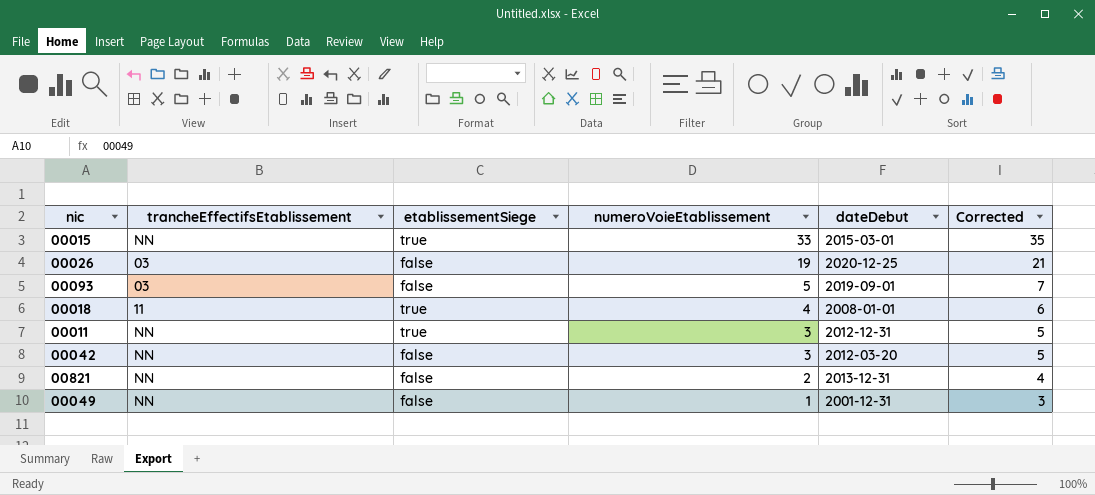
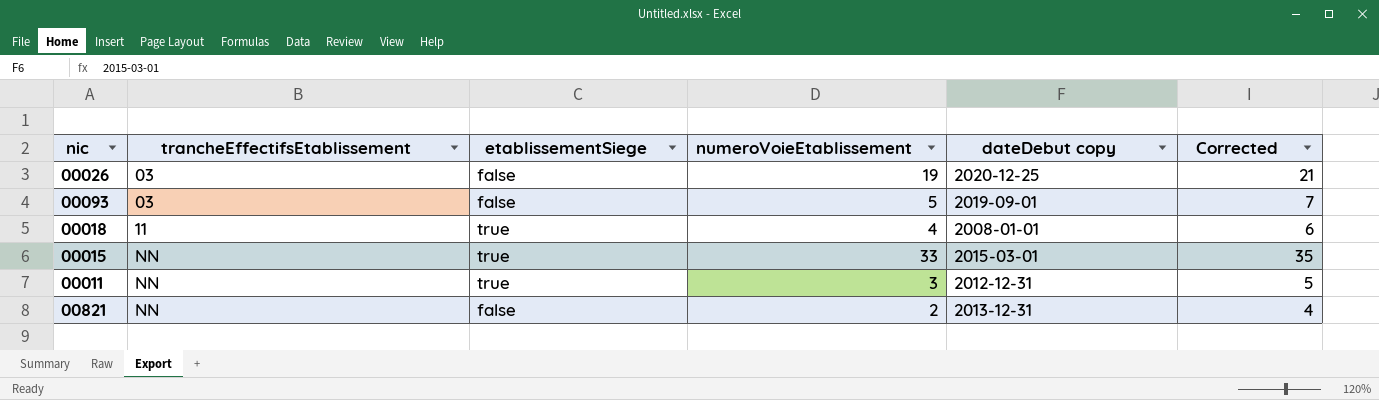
row order: numeroVoieEtablissement descending -> trancheEffectifsEtablissement ascending
column name: dateDebut -> dateDebut copy
row 00042: NN | false | 3 | 2012-03-20 | 5 -> none
row 00049: NN | false | 1 | 2001-12-31 | 3 -> none

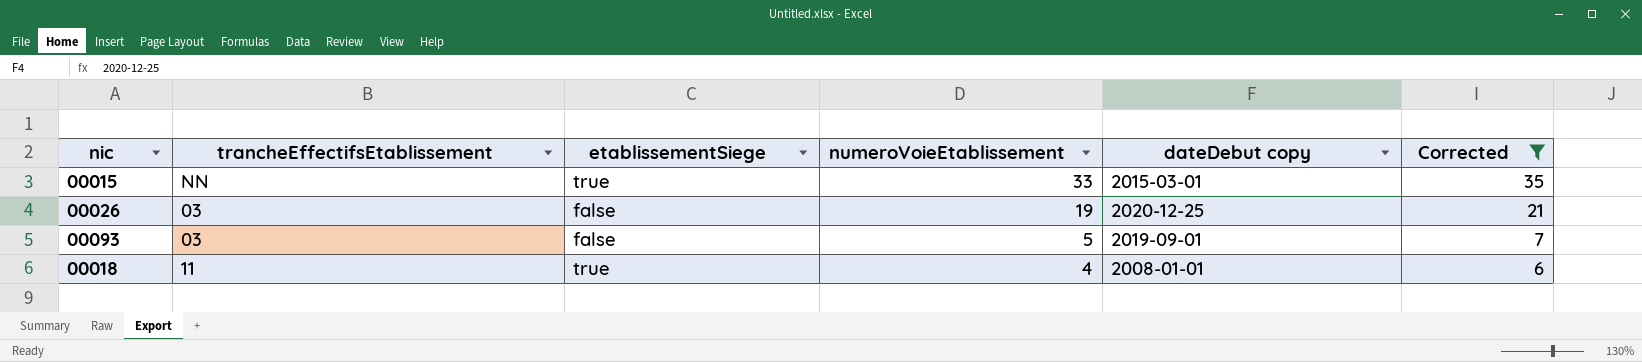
filter: none -> Corrected >= 6
row order: trancheEffectifsEtablissement ascending -> numeroVoieEtablissement descending

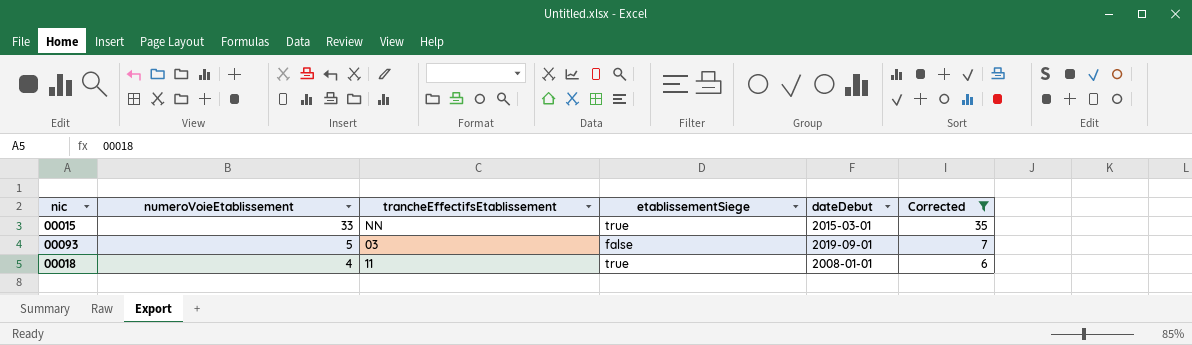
column numeroVoieEtablissement | position: 4 -> 2
column name: dateDebut copy -> dateDebut
row 00026: 03 | false | 19 | 2020-12-25 | 21 -> none

